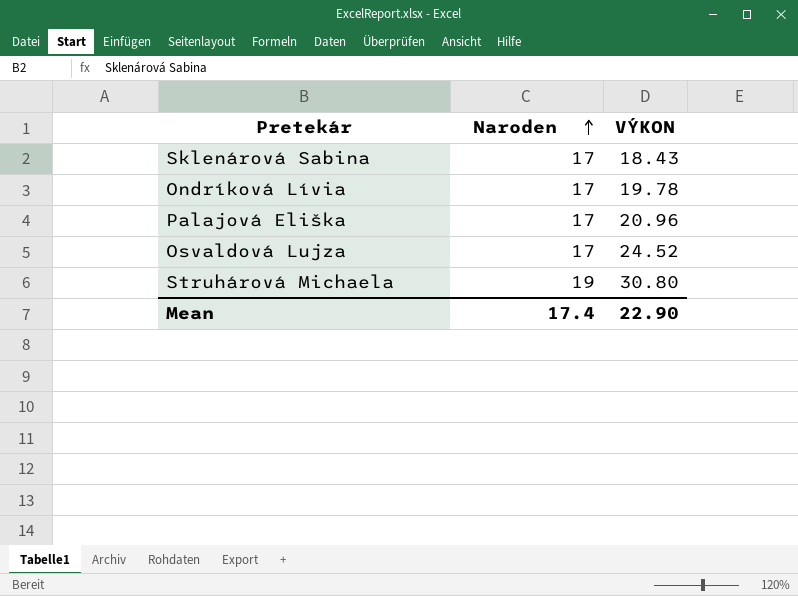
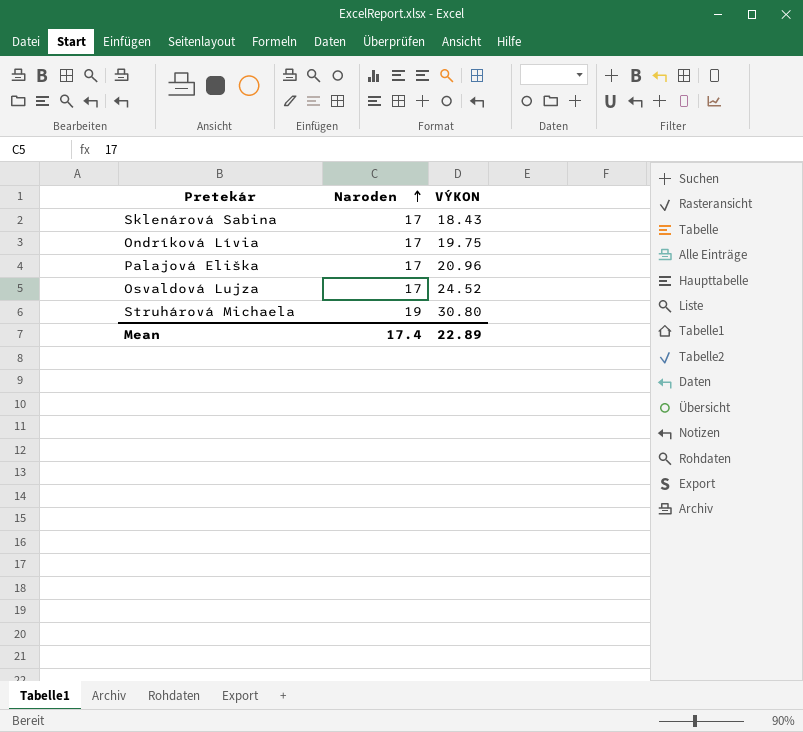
Ondríková Lívia | VÝKON: 19.78 -> 19.75
Mean | VÝKON: 22.90 -> 22.89

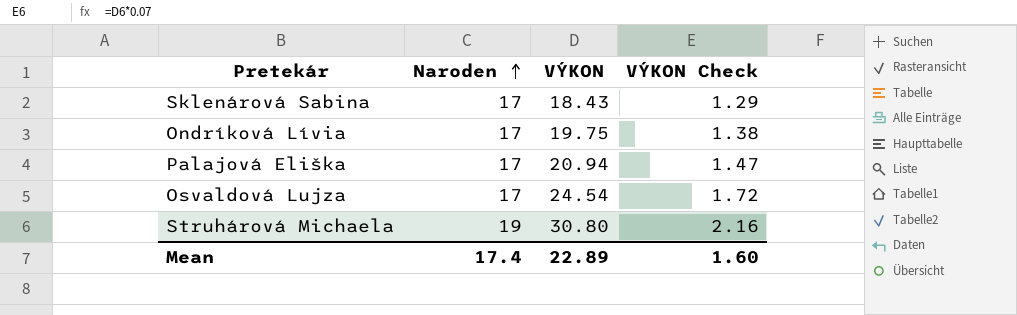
column VÝKON Check | formula: none -> [VÝKON] * 0.07
Palajová Eliška | VÝKON: 20.96 -> 20.94
Osvaldová Lujza | VÝKON: 24.52 -> 24.54

